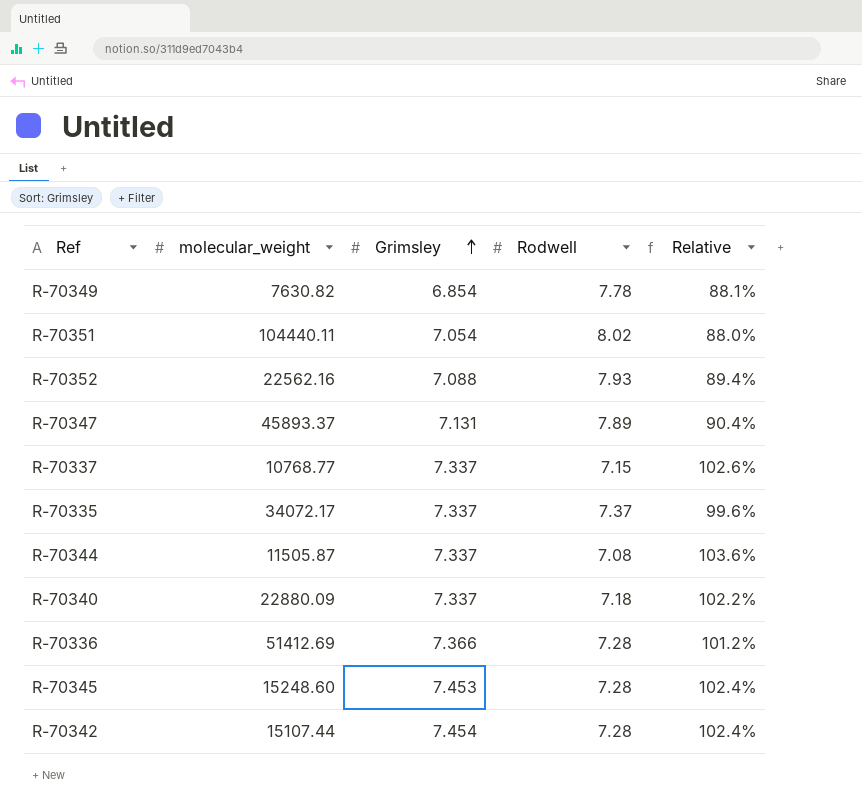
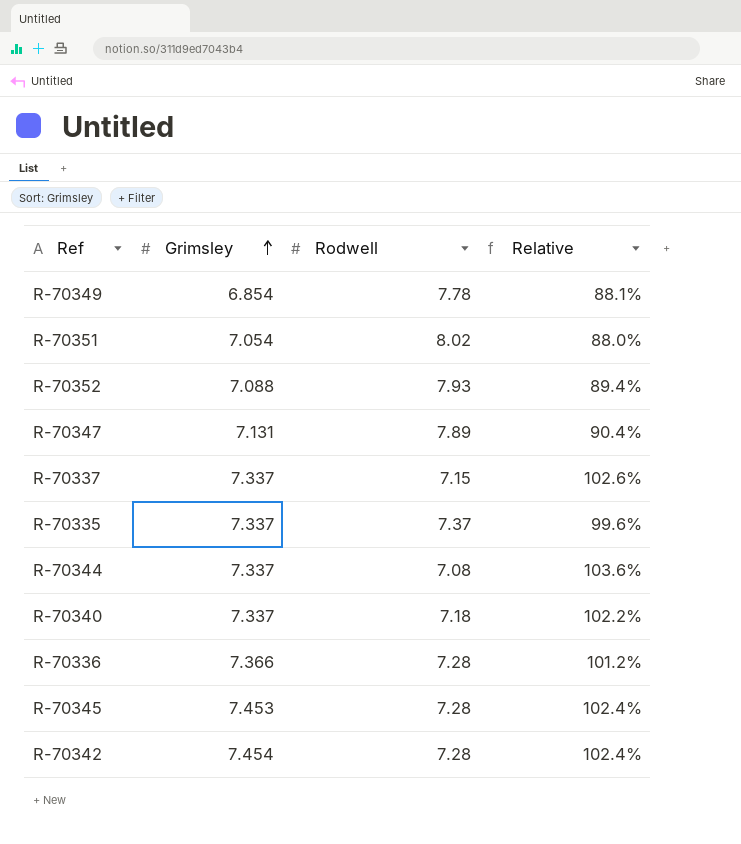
column molecular_weight | position: 2 -> none

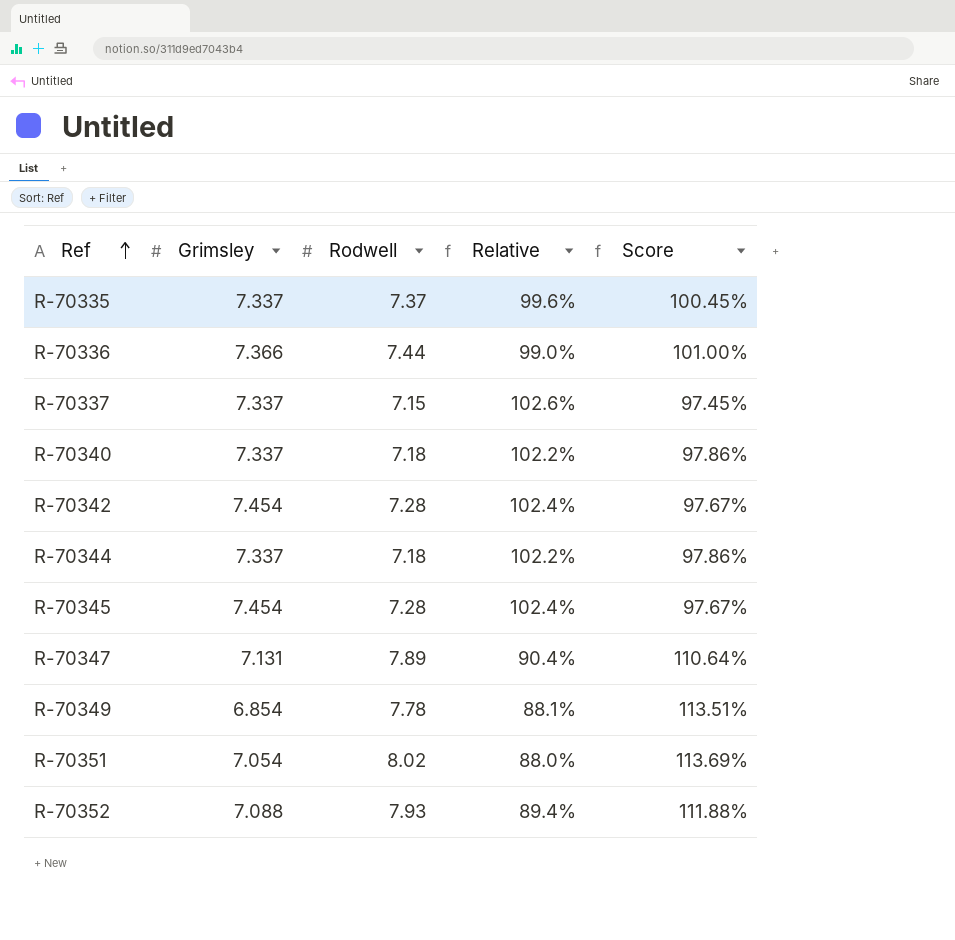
row order: Grimsley ascending -> Ref ascending
column Score | formula: none -> [Rodwell] / [Grimsley]
R-70336 | Rodwell: 7.28 -> 7.44
R-70336 | Relative: 101.2% -> 99.0%
R-70344 | Rodwell: 7.08 -> 7.18
R-70344 | Relative: 103.6% -> 102.2%
R-70345 | Grimsley: 7.453 -> 7.454

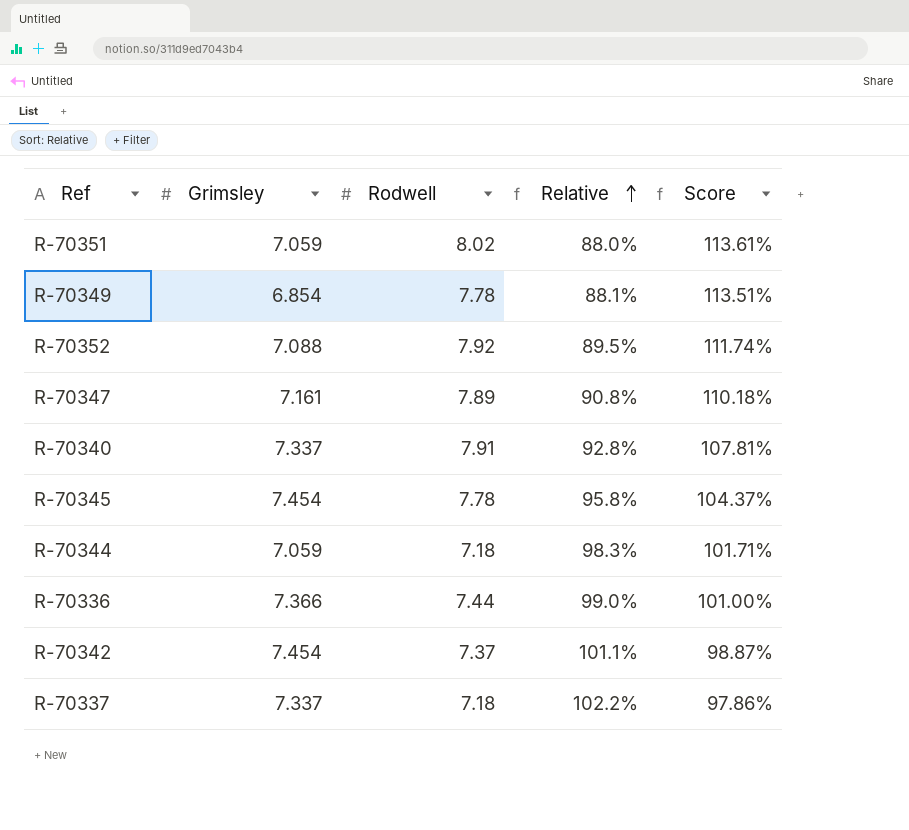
row order: Ref ascending -> Relative ascending
row R-70335: 7.337 | 7.37 | 99.6% | 100.45% -> none
R-70351 | Grimsley: 7.054 -> 7.059
R-70351 | Score: 113.69% -> 113.61%
R-70352 | Rodwell: 7.93 -> 7.92
R-70352 | Relative: 89.4% -> 89.5%
R-70352 | Score: 111.88% -> 111.74%
R-70347 | Grimsley: 7.131 -> 7.161
R-70347 | Relative: 90.4% -> 90.8%
R-70347 | Score: 110.64% -> 110.18%
R-70340 | Rodwell: 7.18 -> 7.91
R-70340 | Relative: 102.2% -> 92.8%
R-70340 | Score: 97.86% -> 107.81%
R-70345 | Rodwell: 7.28 -> 7.78
R-70345 | Relative: 102.4% -> 95.8%
R-70345 | Score: 97.67% -> 104.37%
R-70344 | Grimsley: 7.337 -> 7.059
R-70344 | Relative: 102.2% -> 98.3%
R-70344 | Score: 97.86% -> 101.71%
R-70342 | Rodwell: 7.28 -> 7.37
R-70342 | Relative: 102.4% -> 101.1%
R-70342 | Score: 97.67% -> 98.87%
R-70337 | Rodwell: 7.15 -> 7.18
R-70337 | Relative: 102.6% -> 102.2%
R-70337 | Score: 97.45% -> 97.86%

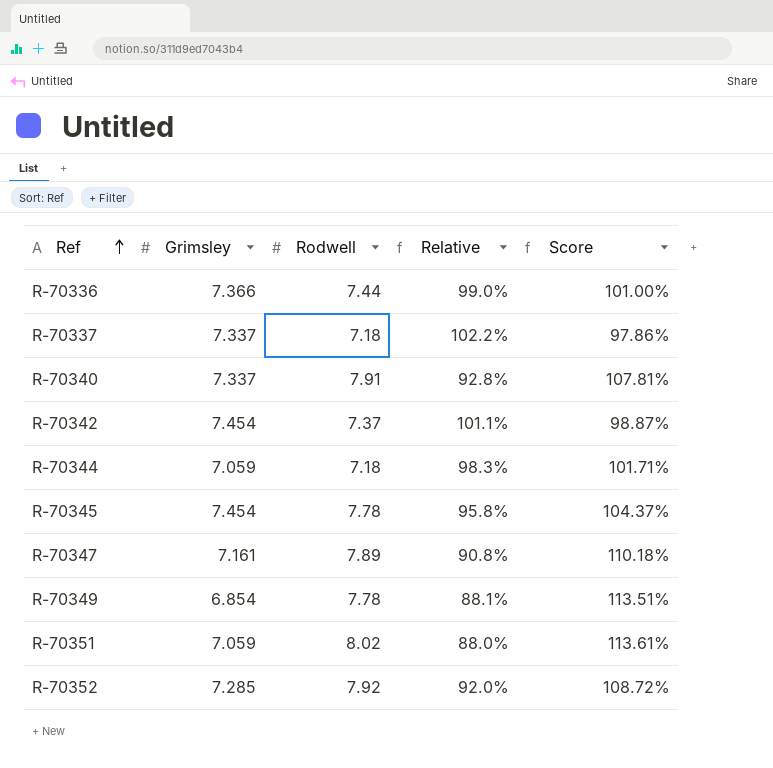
row order: Relative ascending -> Ref ascending
R-70352 | Grimsley: 7.088 -> 7.285
R-70352 | Relative: 89.5% -> 92.0%
R-70352 | Score: 111.74% -> 108.72%

